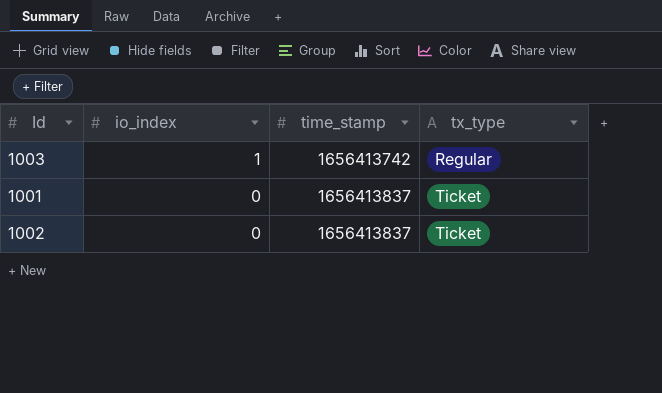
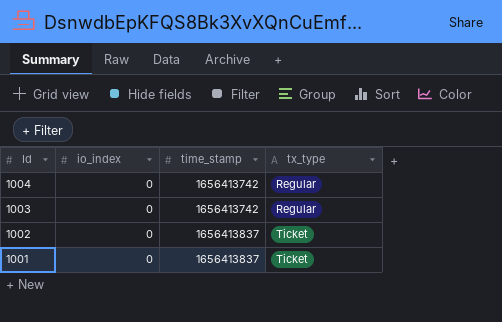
row order: io_index descending -> Id descending
row 1004: none -> 0 | 1656413742 | Regular
1003 | io_index: 1 -> 0

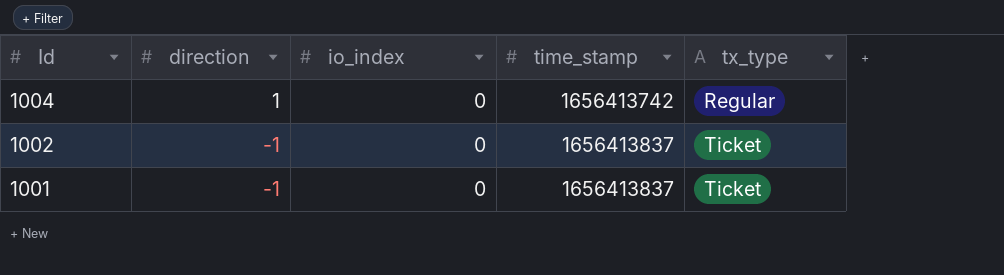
column direction | position: none -> 2
row 1003: 0 | 1656413742 | Regular -> none

